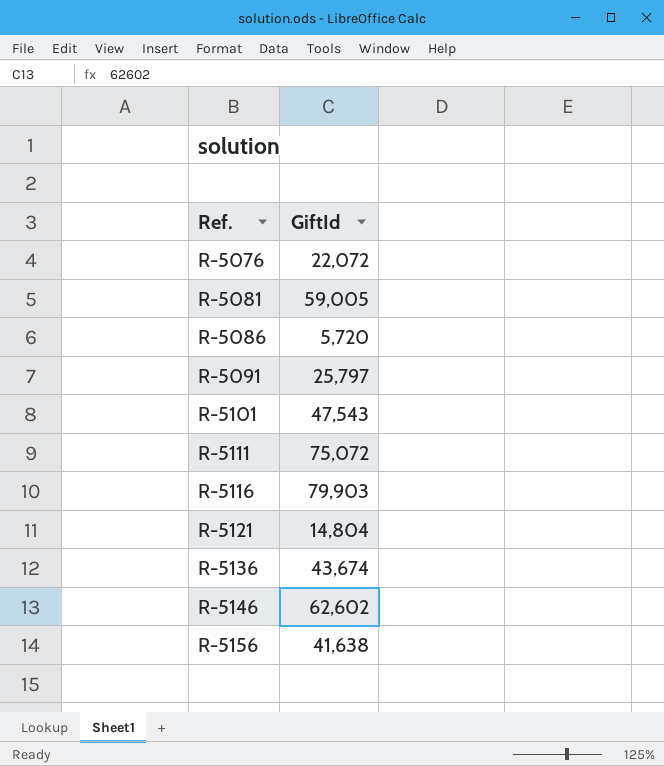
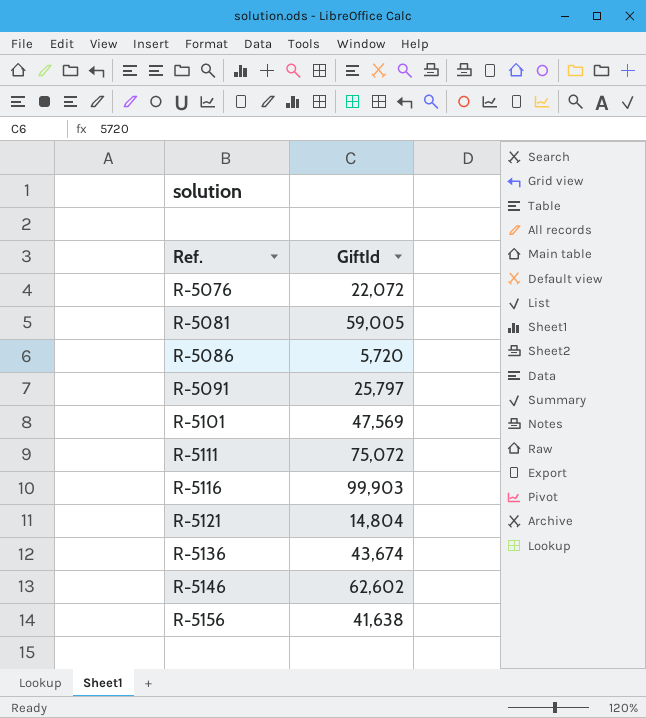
R-5101 | GiftId: 47,543 -> 47,569
R-5116 | GiftId: 79,903 -> 99,903

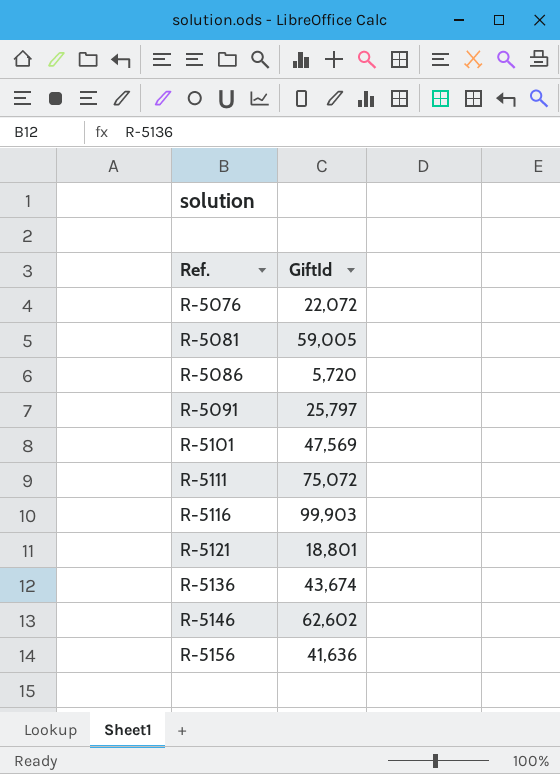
R-5121 | GiftId: 14,804 -> 18,801
R-5156 | GiftId: 41,638 -> 41,636

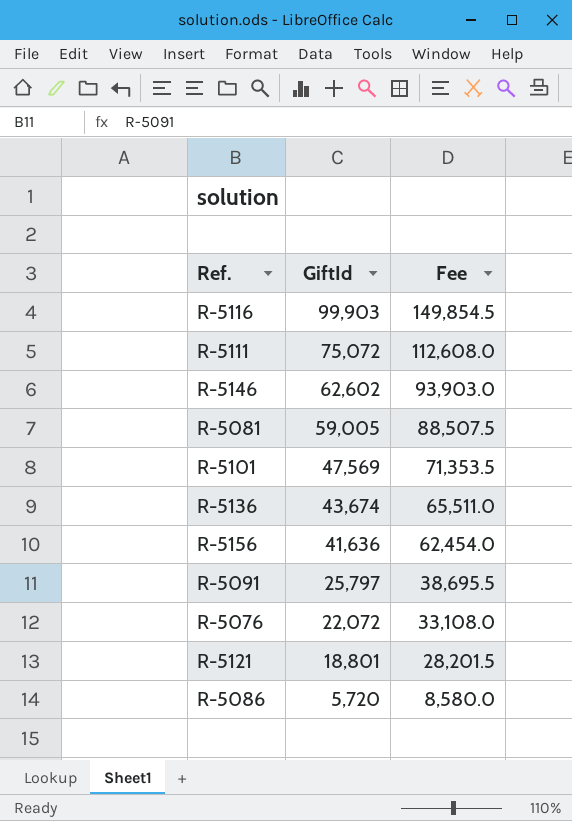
row order: Ref. ascending -> GiftId descending
column Fee | formula: none -> [GiftId] * 1.5

